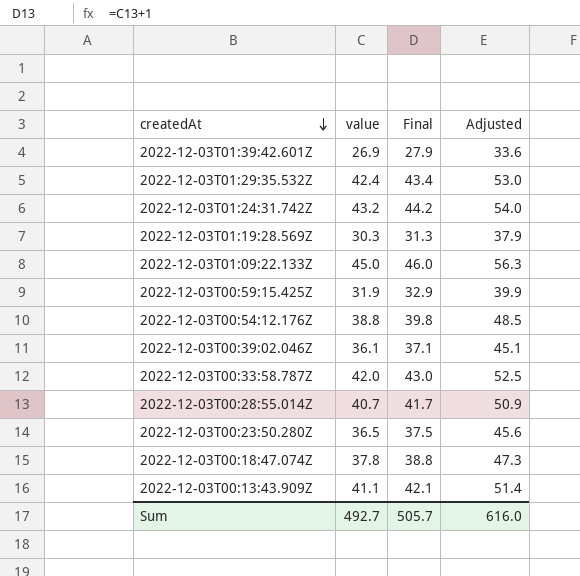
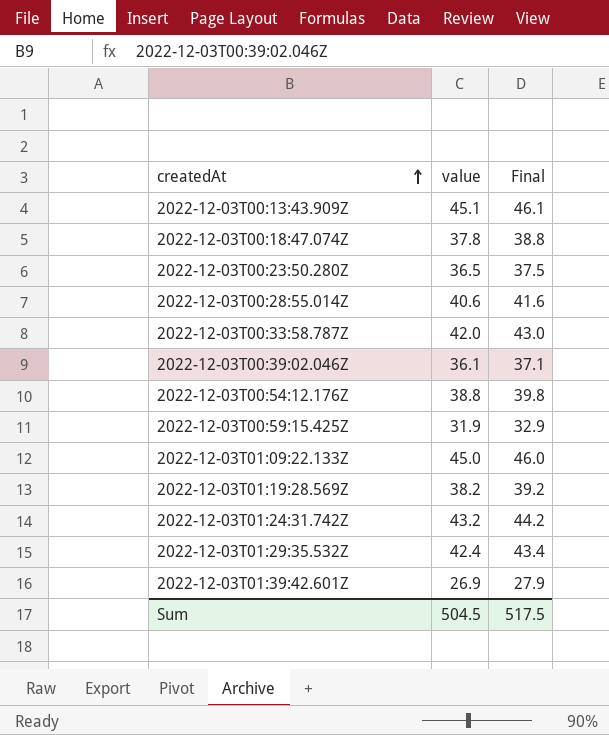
row order: createdAt descending -> createdAt ascending
column Adjusted | formula: [value] * 1.25 -> none
2022-12-03T00:13:43.909Z | value: 41.1 -> 45.1
2022-12-03T00:13:43.909Z | Final: 42.1 -> 46.1
2022-12-03T00:28:55.014Z | value: 40.7 -> 40.6
2022-12-03T00:28:55.014Z | Final: 41.7 -> 41.6
2022-12-03T01:19:28.569Z | value: 30.3 -> 38.2
2022-12-03T01:19:28.569Z | Final: 31.3 -> 39.2
Sum | value: 492.7 -> 504.5
Sum | Final: 505.7 -> 517.5

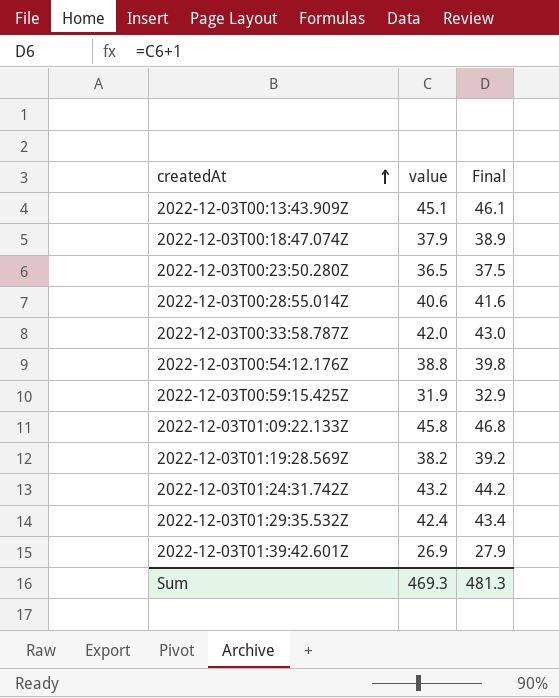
row 2022-12-03T00:39:02.046Z: 36.1 | 37.1 -> none
2022-12-03T00:18:47.074Z | value: 37.8 -> 37.9
2022-12-03T00:18:47.074Z | Final: 38.8 -> 38.9
2022-12-03T01:09:22.133Z | value: 45.0 -> 45.8
2022-12-03T01:09:22.133Z | Final: 46.0 -> 46.8
Sum | value: 504.5 -> 469.3
Sum | Final: 517.5 -> 481.3

